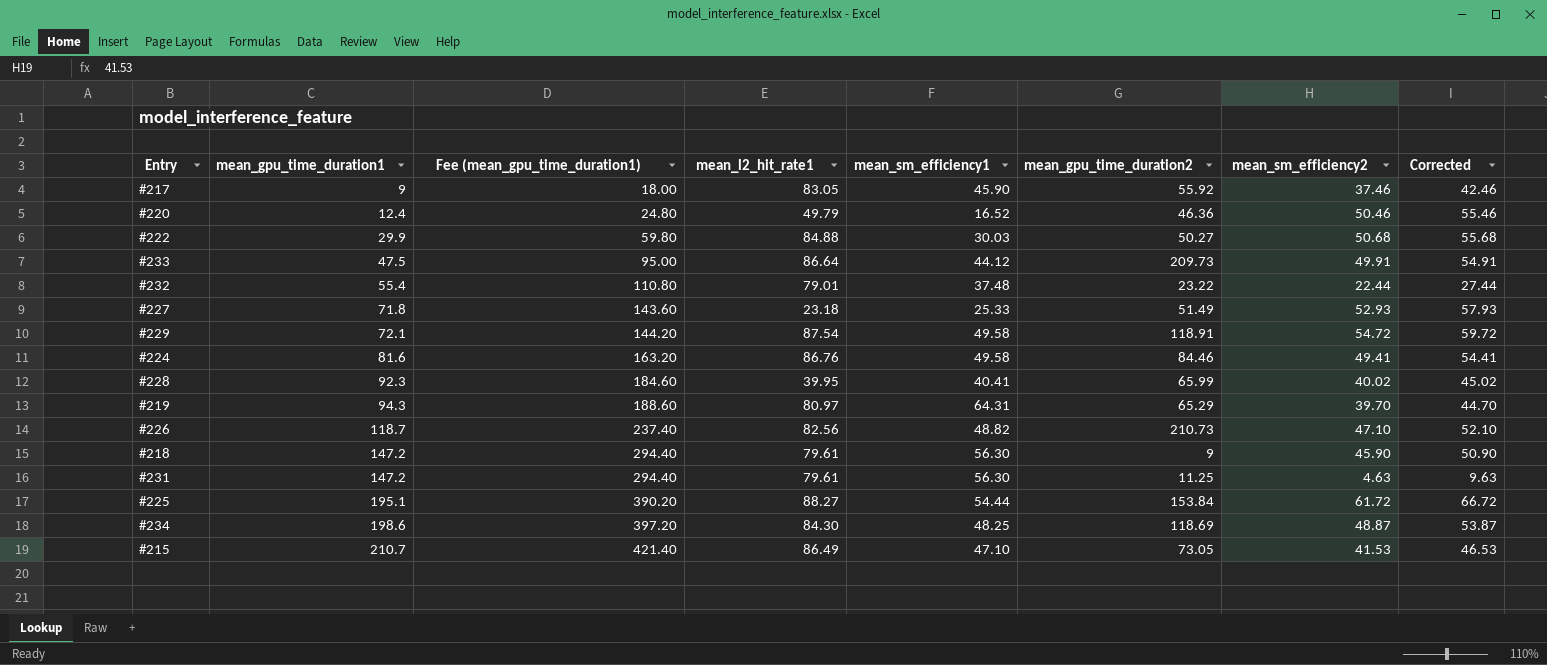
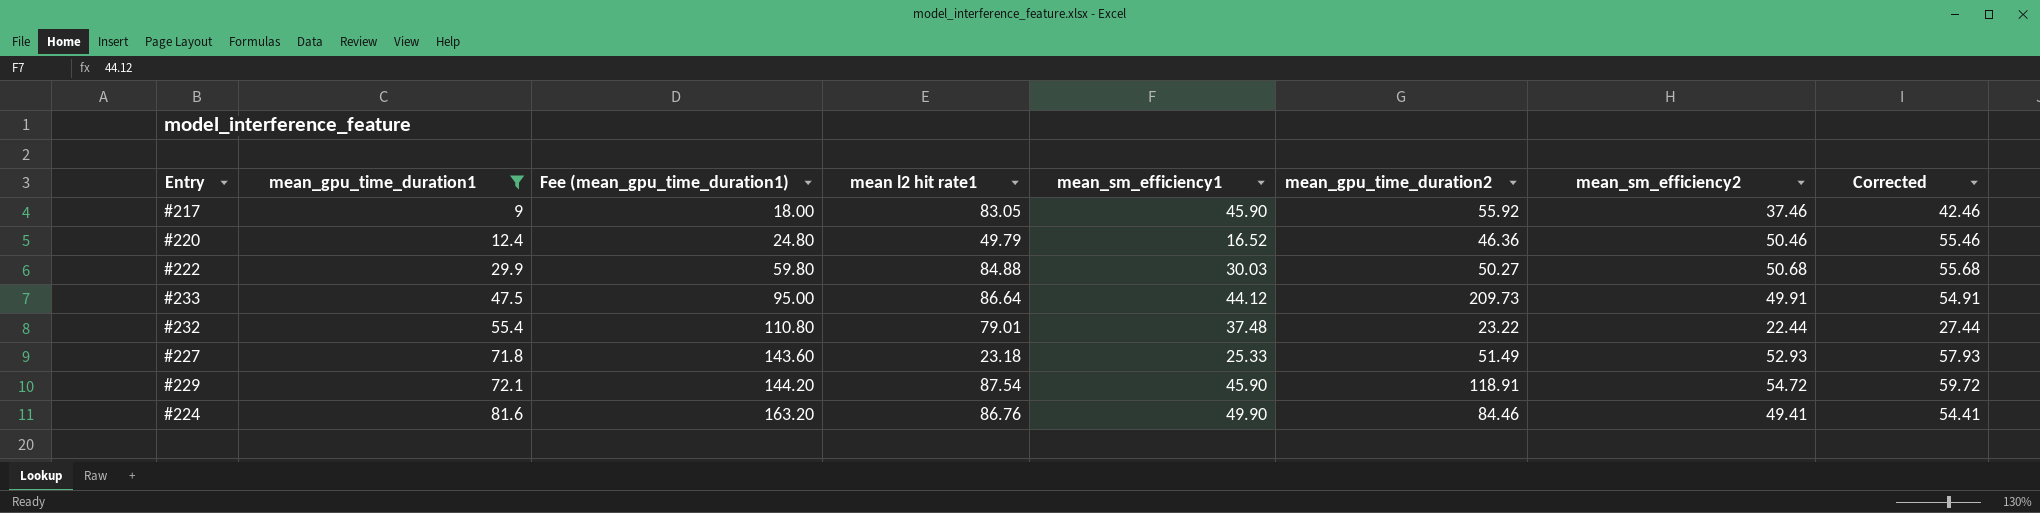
filter: none -> mean_gpu_time_duration1 <= 81.6
column name: mean_l2_hit_rate1 -> mean l2 hit rate1
#229 | mean_sm_efficiency1: 49.58 -> 45.90
#224 | mean_sm_efficiency1: 49.58 -> 49.90

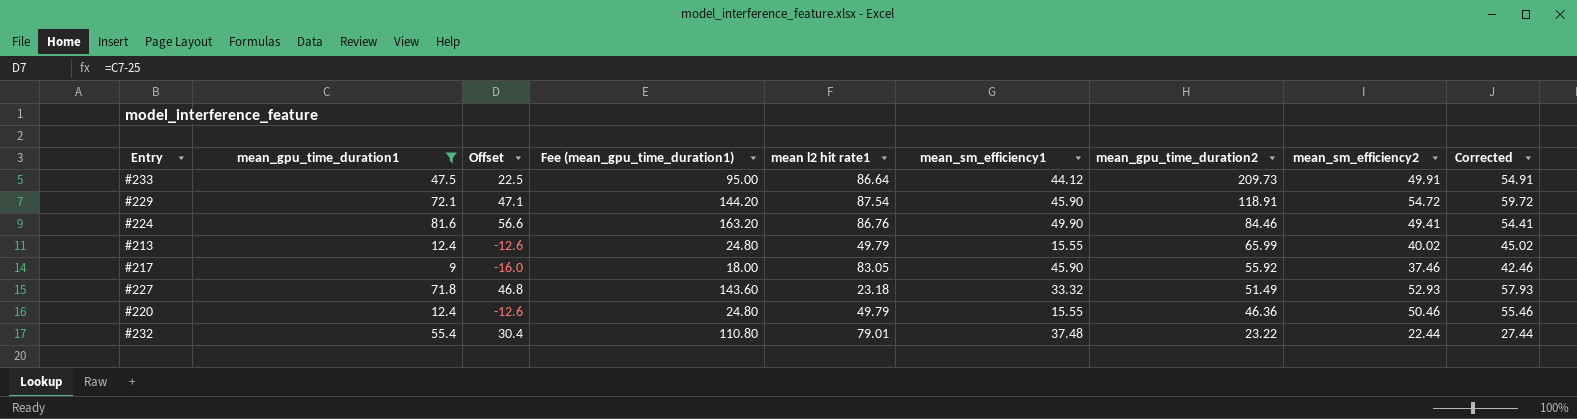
row order: mean_gpu_time_duration1 ascending -> mean_gpu_time_duration2 descending
column Offset | formula: none -> [mean_gpu_time_duration1] - 25
row #222: 29.9 | 59.80 | 84.88 | 30.03 | 50.27 | 50.68 | 55.68 -> none
row #213: none -> 12.4 | -12.6 | 24.80 | 49.79 | 15.55 | 65.99 | 40.02 | 45.02
#227 | mean_sm_efficiency1: 25.33 -> 33.32
#220 | mean_sm_efficiency1: 16.52 -> 15.55

